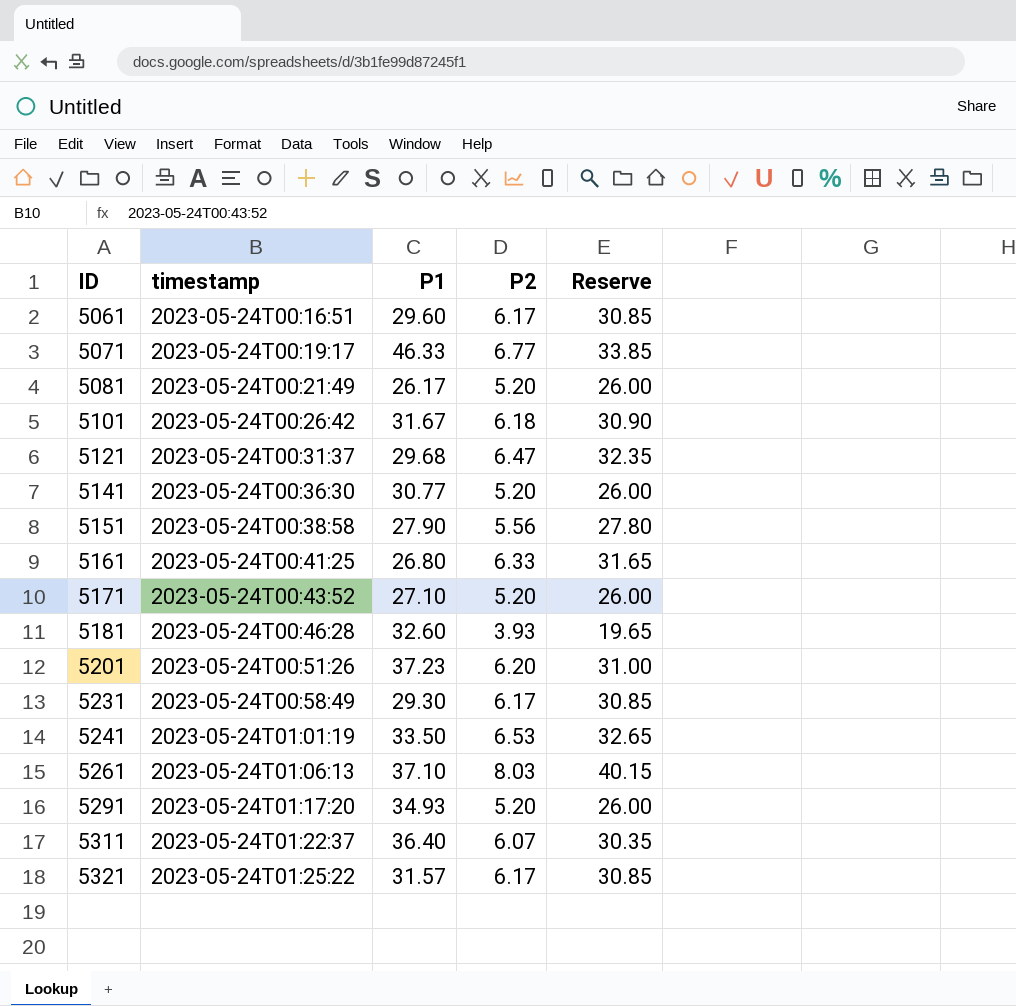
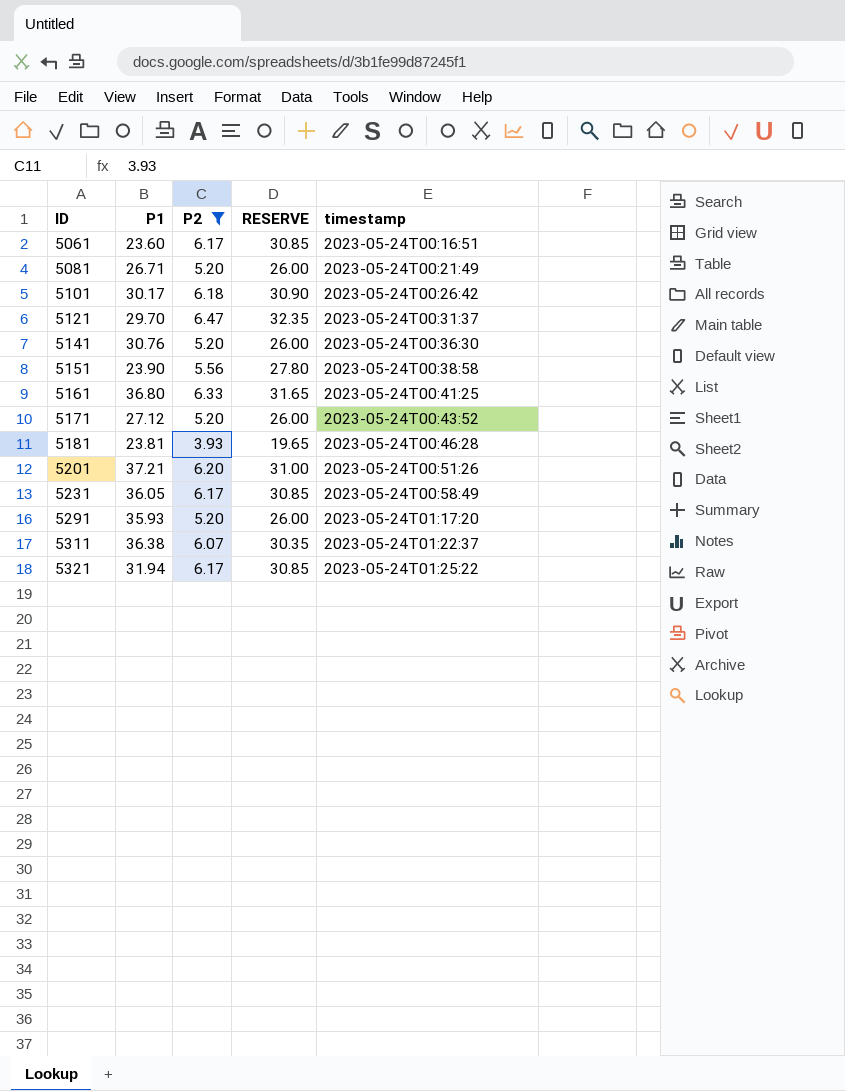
filter: none -> P2 <= 6.47
column name: Reserve -> RESERVE
column timestamp | position: 2 -> 5
5061 | P1: 29.60 -> 23.60
5081 | P1: 26.17 -> 26.71
5101 | P1: 31.67 -> 30.17
5121 | P1: 29.68 -> 29.70
5141 | P1: 30.77 -> 30.76
5151 | P1: 27.90 -> 23.90
5161 | P1: 26.80 -> 36.80
5171 | P1: 27.10 -> 27.12
5181 | P1: 32.60 -> 23.81
5201 | P1: 37.23 -> 37.21
5231 | P1: 29.30 -> 36.05
5291 | P1: 34.93 -> 35.93
5311 | P1: 36.40 -> 36.38
5321 | P1: 31.57 -> 31.94

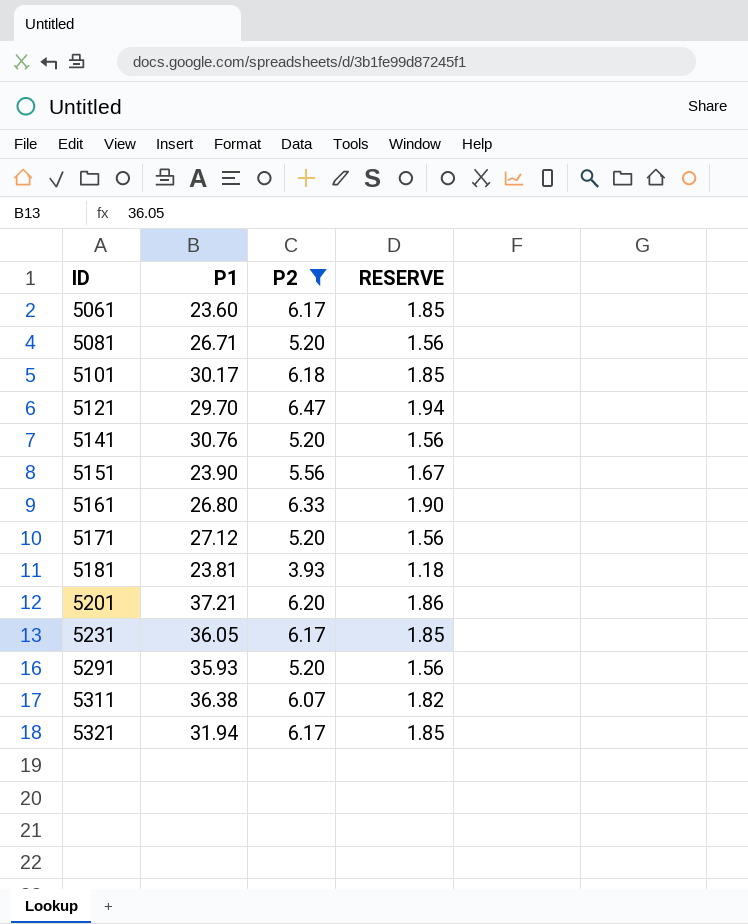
column timestamp | position: 5 -> none
column RESERVE | formula: [P2] * 5 -> [P2] * 0.3
5161 | P1: 36.80 -> 26.80

